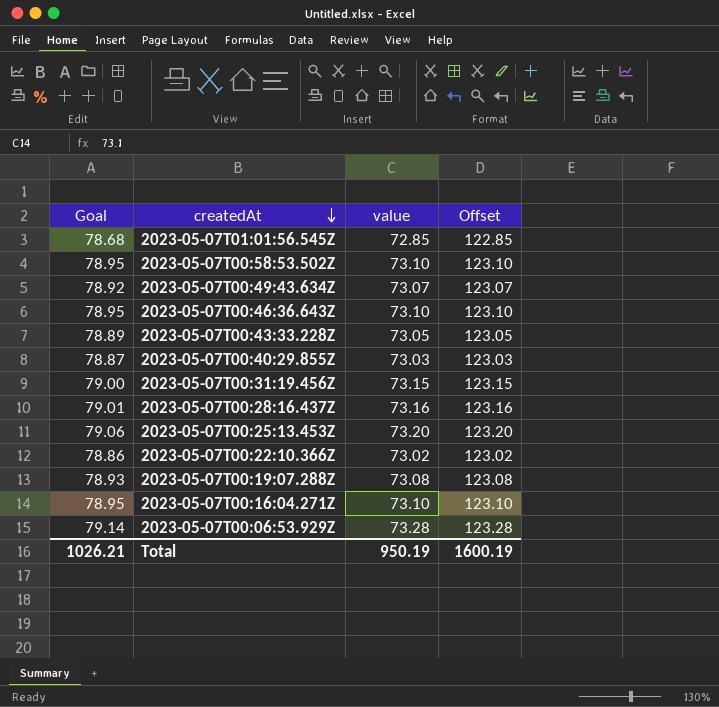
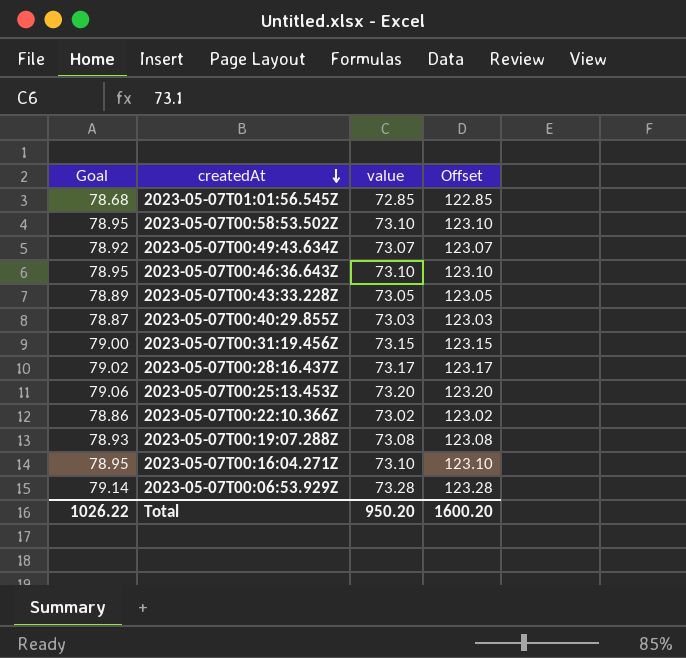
2023-05-07T00:28:16.437Z | Goal: 79.01 -> 79.02
2023-05-07T00:28:16.437Z | value: 73.16 -> 73.17
2023-05-07T00:28:16.437Z | Offset: 123.16 -> 123.17
Total | Goal: 1026.21 -> 1026.22
Total | value: 950.19 -> 950.20
Total | Offset: 1600.19 -> 1600.20

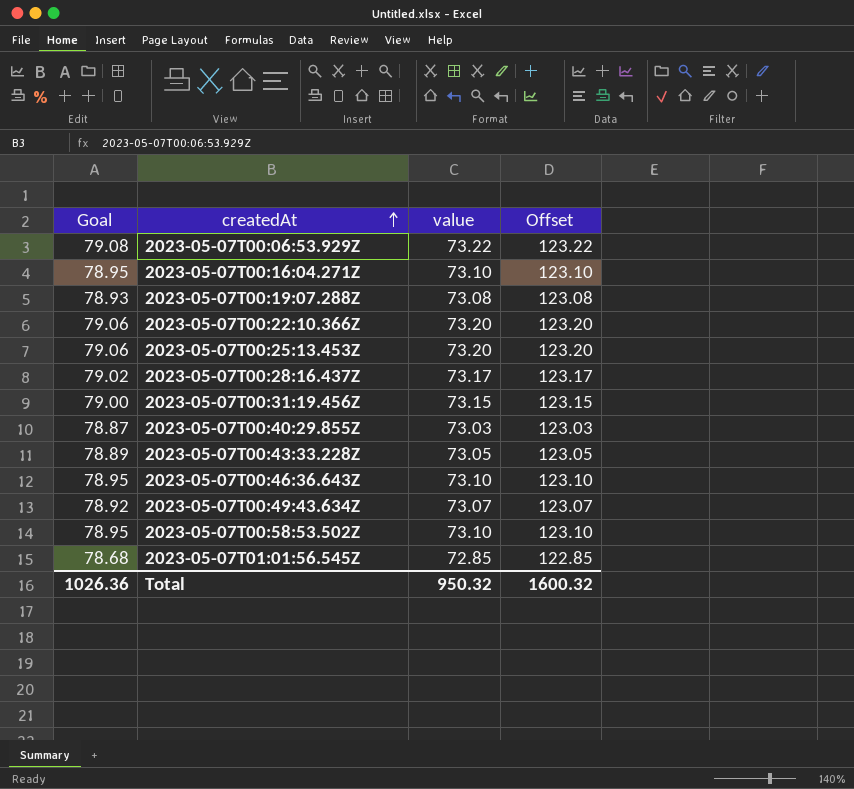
row order: createdAt descending -> createdAt ascending
2023-05-07T00:06:53.929Z | Goal: 79.14 -> 79.08
2023-05-07T00:06:53.929Z | value: 73.28 -> 73.22
2023-05-07T00:06:53.929Z | Offset: 123.28 -> 123.22
2023-05-07T00:22:10.366Z | Goal: 78.86 -> 79.06
2023-05-07T00:22:10.366Z | value: 73.02 -> 73.20
2023-05-07T00:22:10.366Z | Offset: 123.02 -> 123.20
Total | Goal: 1026.22 -> 1026.36
Total | value: 950.20 -> 950.32
Total | Offset: 1600.20 -> 1600.32

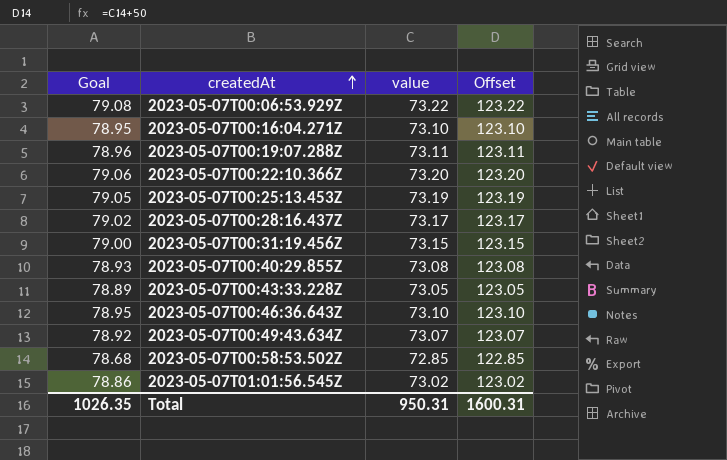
2023-05-07T00:19:07.288Z | Goal: 78.93 -> 78.96
2023-05-07T00:19:07.288Z | value: 73.08 -> 73.11
2023-05-07T00:19:07.288Z | Offset: 123.08 -> 123.11
2023-05-07T00:25:13.453Z | Goal: 79.06 -> 79.05
2023-05-07T00:25:13.453Z | value: 73.20 -> 73.19
2023-05-07T00:25:13.453Z | Offset: 123.20 -> 123.19
2023-05-07T00:40:29.855Z | Goal: 78.87 -> 78.93
2023-05-07T00:40:29.855Z | value: 73.03 -> 73.08
2023-05-07T00:40:29.855Z | Offset: 123.03 -> 123.08
2023-05-07T00:58:53.502Z | Goal: 78.95 -> 78.68
2023-05-07T00:58:53.502Z | value: 73.10 -> 72.85
2023-05-07T00:58:53.502Z | Offset: 123.10 -> 122.85
2023-05-07T01:01:56.545Z | Goal: 78.68 -> 78.86
2023-05-07T01:01:56.545Z | value: 72.85 -> 73.02
2023-05-07T01:01:56.545Z | Offset: 122.85 -> 123.02
Total | Goal: 1026.36 -> 1026.35
Total | value: 950.32 -> 950.31
Total | Offset: 1600.32 -> 1600.31

